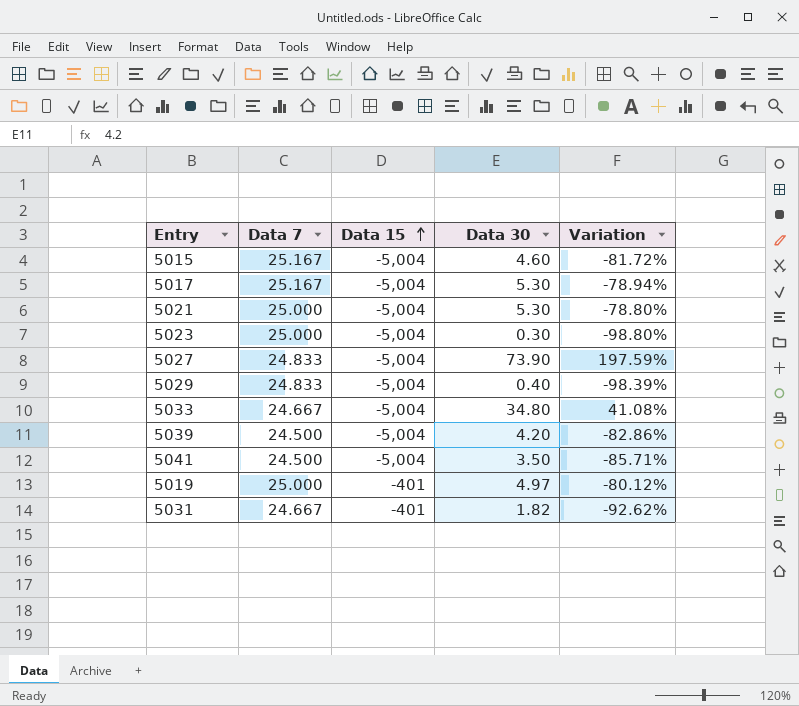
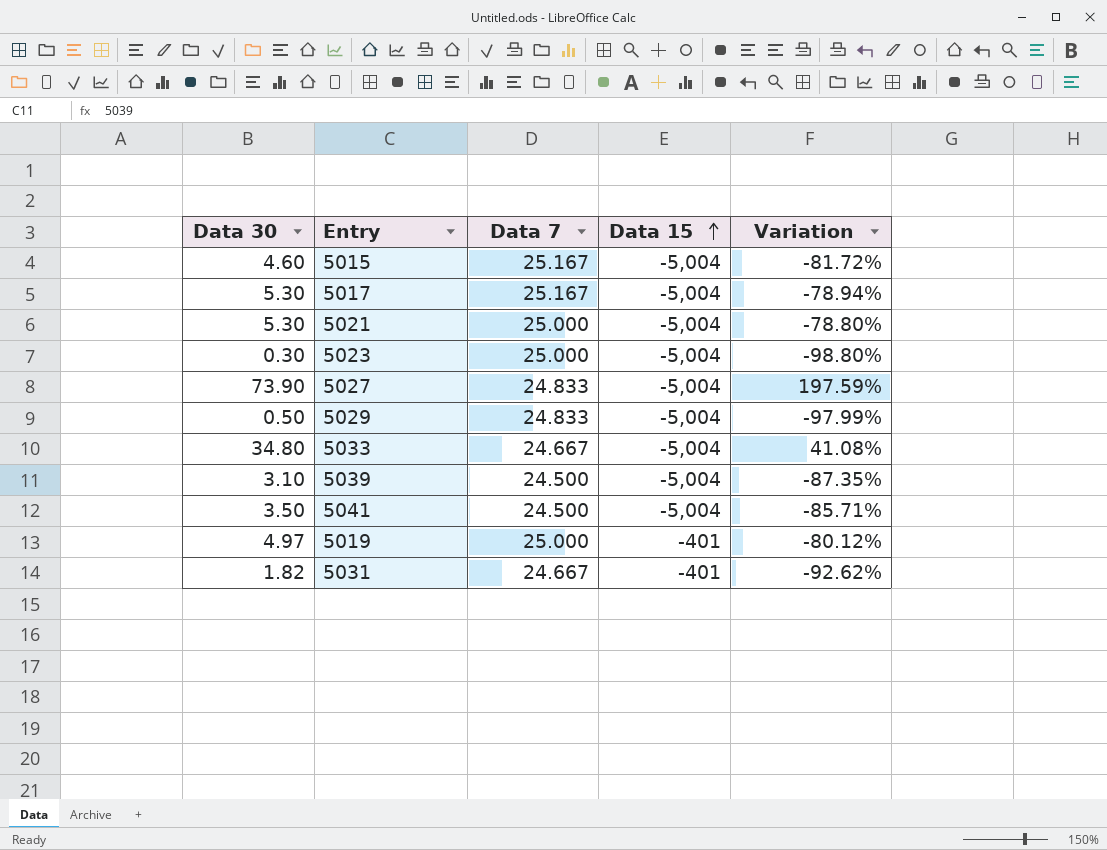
column Data 30 | position: 4 -> 1
5029 | Data 30: 0.40 -> 0.50
5029 | Variation: -98.39% -> -97.99%
5039 | Data 30: 4.20 -> 3.10
5039 | Variation: -82.86% -> -87.35%

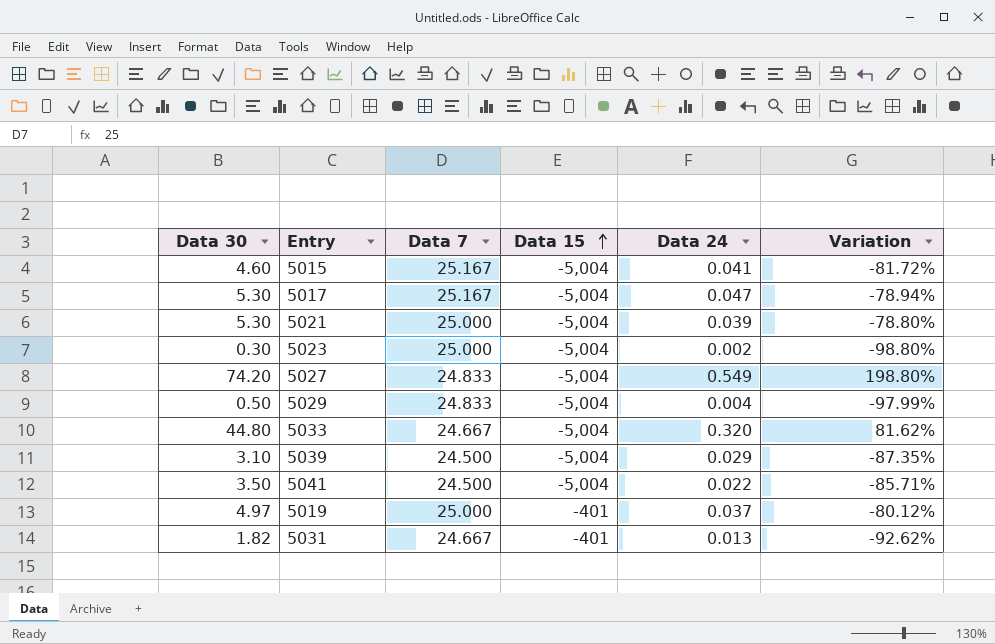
column Data 24 | position: none -> 5
5027 | Data 30: 73.90 -> 74.20
5027 | Variation: 197.59% -> 198.80%
5033 | Data 30: 34.80 -> 44.80
5033 | Variation: 41.08% -> 81.62%

